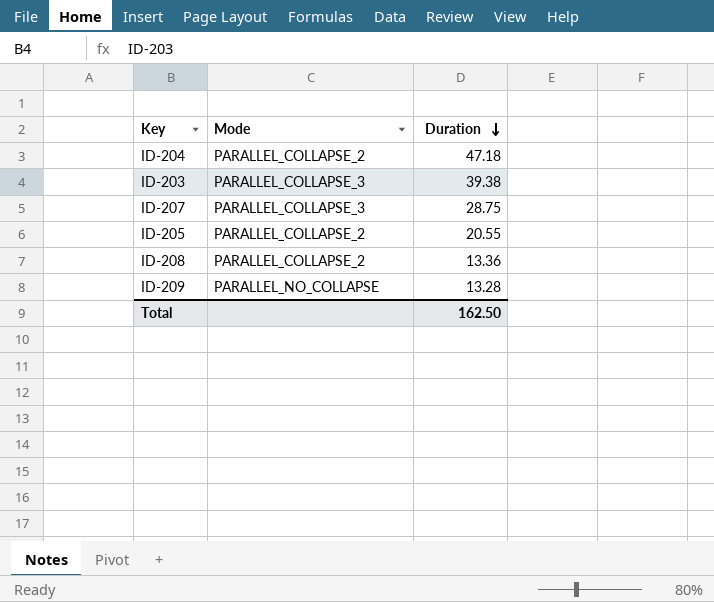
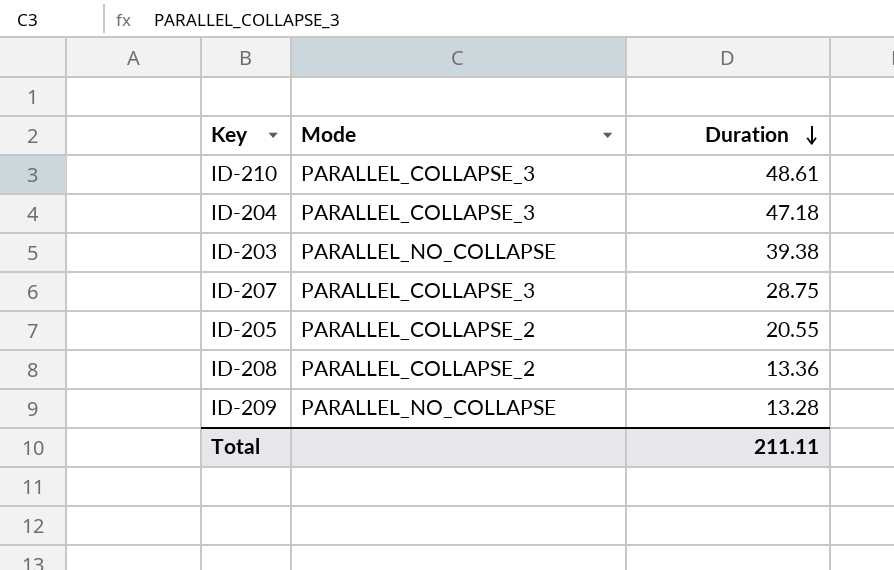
row ID-210: none -> PARALLEL_COLLAPSE_3 | 48.61
ID-204 | Mode: PARALLEL_COLLAPSE_2 -> PARALLEL_COLLAPSE_3
ID-203 | Mode: PARALLEL_COLLAPSE_3 -> PARALLEL_NO_COLLAPSE
Total | Duration: 162.50 -> 211.11

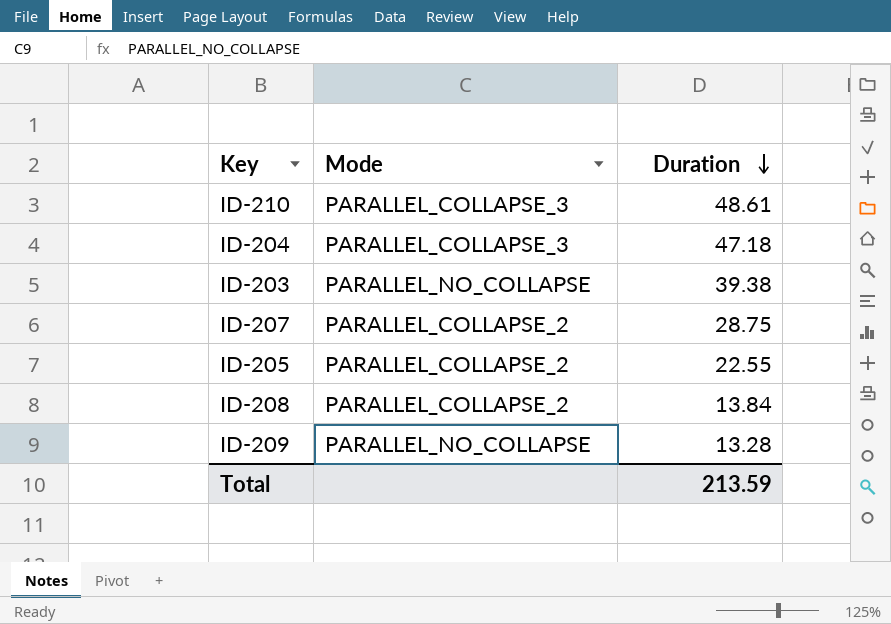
ID-207 | Mode: PARALLEL_COLLAPSE_3 -> PARALLEL_COLLAPSE_2
ID-205 | Duration: 20.55 -> 22.55
ID-208 | Duration: 13.36 -> 13.84
Total | Duration: 211.11 -> 213.59

